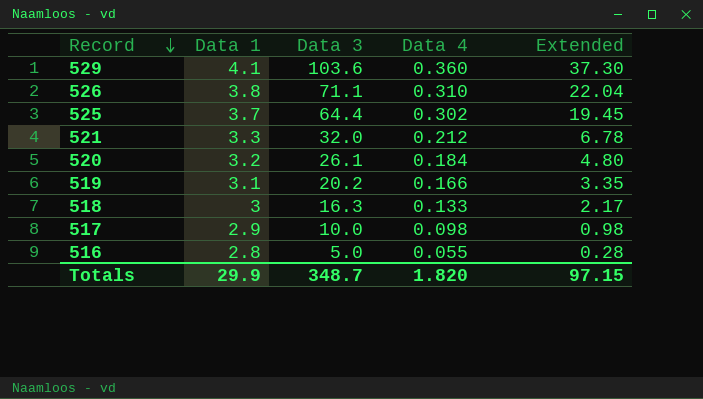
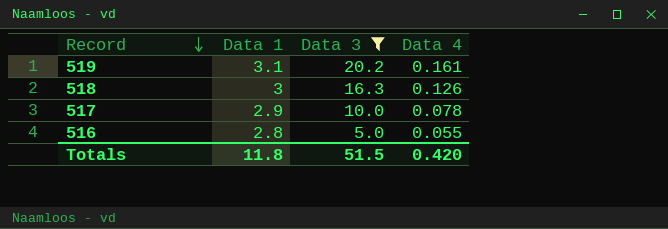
filter: none -> Data 3 <= 20.2
column Extended | formula: [Data 3] * [Data 4] -> none
519 | Data 4: 0.166 -> 0.161
518 | Data 4: 0.133 -> 0.126
517 | Data 4: 0.098 -> 0.078
Totals | Data 1: 29.9 -> 11.8
Totals | Data 3: 348.7 -> 51.5
Totals | Data 4: 1.820 -> 0.420

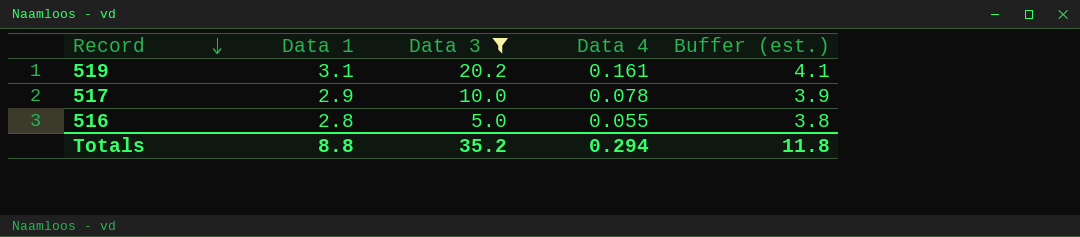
column Buffer (est.) | formula: none -> [Data 1] + 1
row 518: 3 | 16.3 | 0.126 -> none
Totals | Data 1: 11.8 -> 8.8
Totals | Data 3: 51.5 -> 35.2
Totals | Data 4: 0.420 -> 0.294

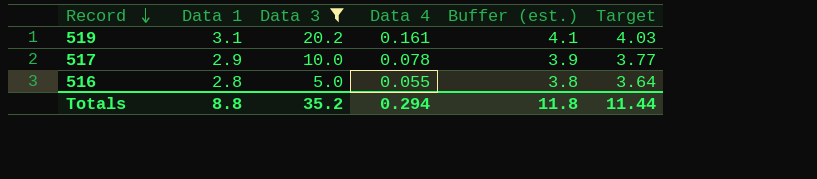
column Target | formula: none -> [Data 1] * 1.3

